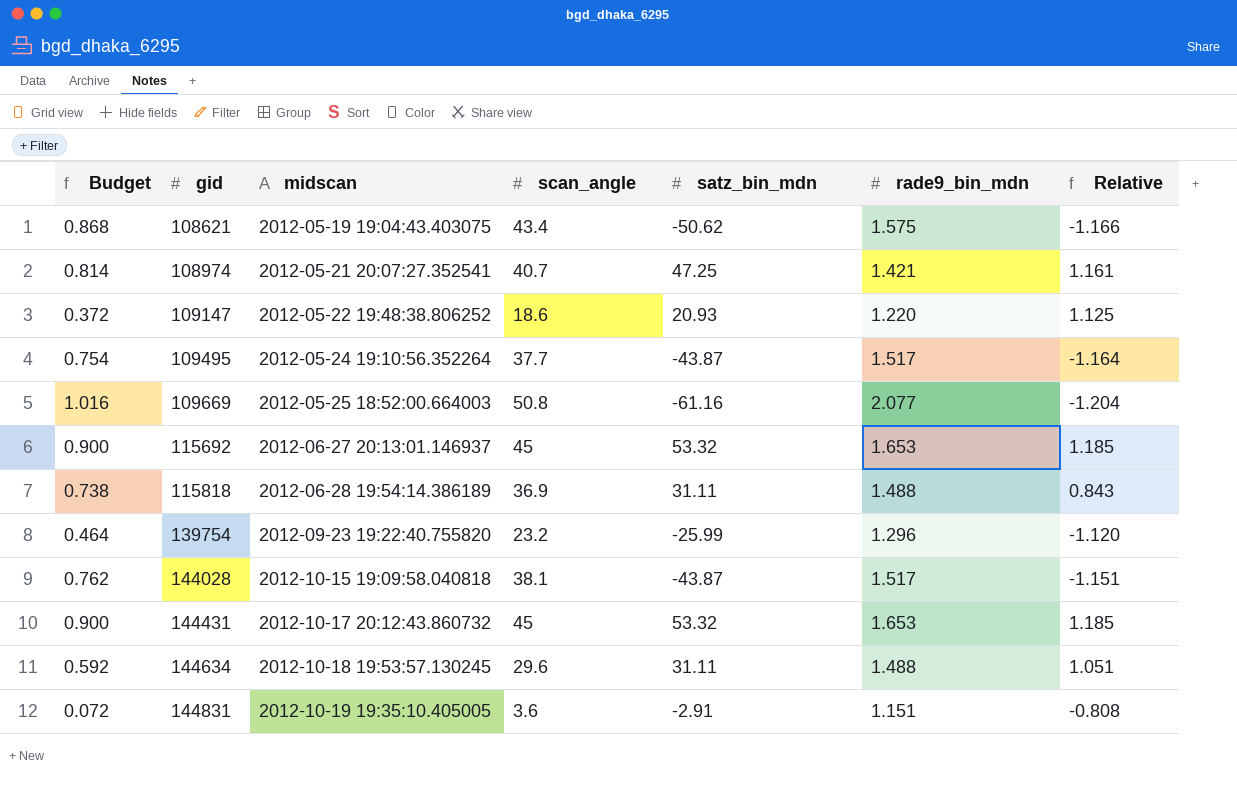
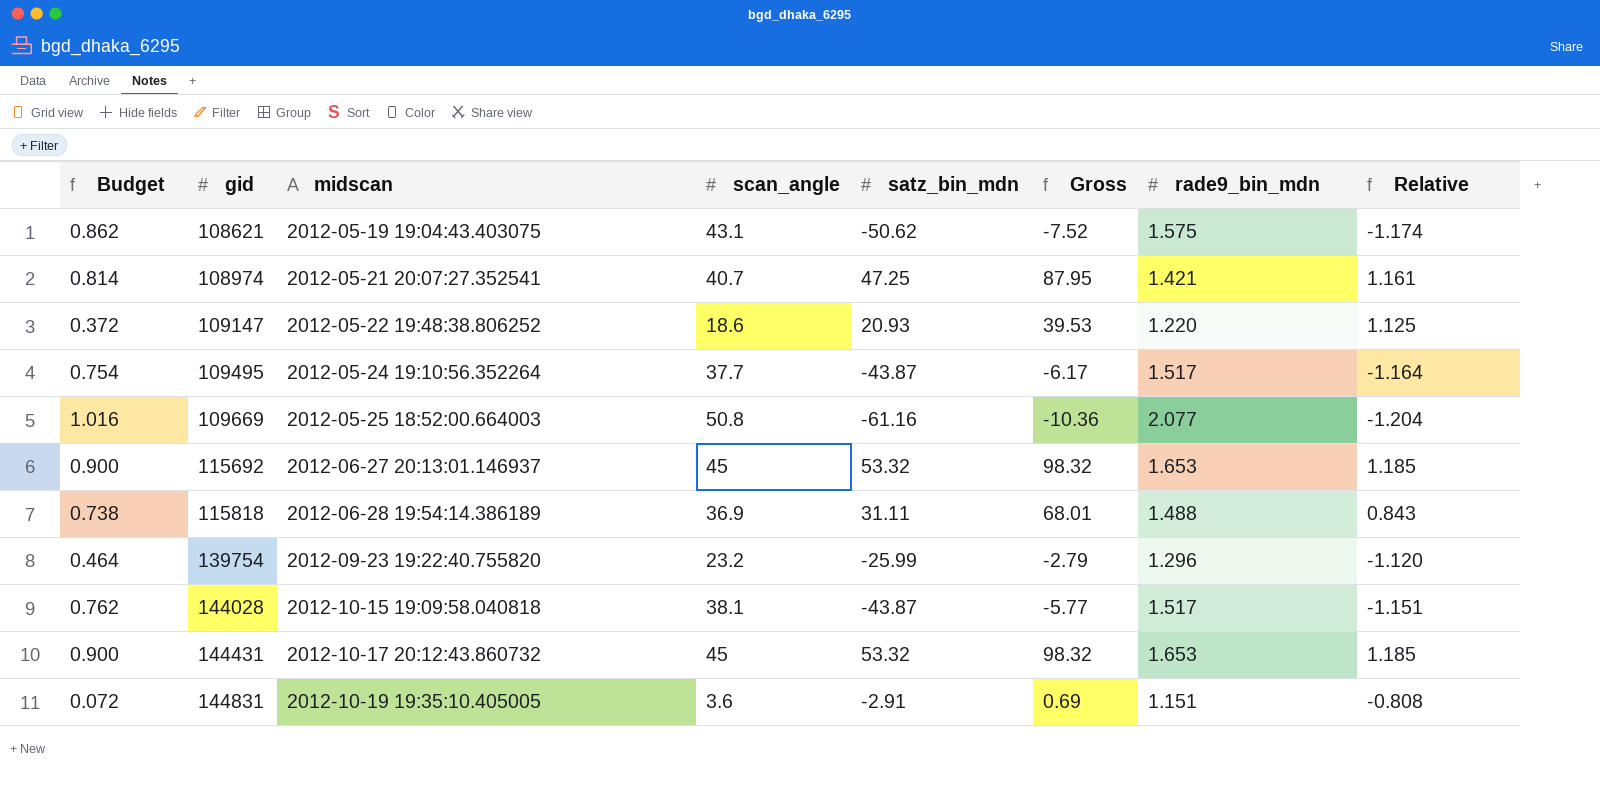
column Gross | formula: none -> [scan_angle] + [satz_bin_mdn]
row 144634: 0.592 | 2012-10-18 19:53:57.130245 | 29.6 | 31.11 | 1.488 | 1.051 -> none
108621 | Budget: 0.868 -> 0.862
108621 | scan_angle: 43.4 -> 43.1
108621 | Relative: -1.166 -> -1.174

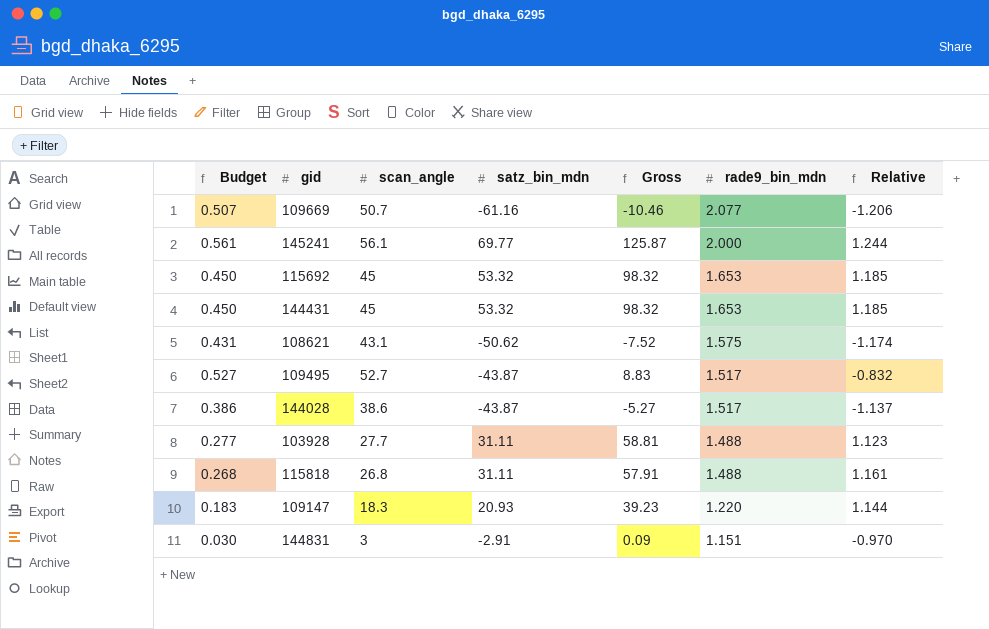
row order: gid ascending -> rade9_bin_mdn descending
column midscan | position: 3 -> none
column Budget | formula: [scan_angle] * 0.02 -> [scan_angle] * 0.01
row 108974: 0.814 | 2012-05-21 20:07:27.352541 | 40.7 | 47.25 | 87.95 | 1.421 | 1.161 -> none
row 139754: 0.464 | 2012-09-23 19:22:40.755820 | 23.2 | -25.99 | -2.79 | 1.296 | -1.120 -> none
109669 | scan_angle: 50.8 -> 50.7
109669 | Gross: -10.36 -> -10.46
109669 | Relative: -1.204 -> -1.206
row 145241: none -> 0.561 | 56.1 | 69.77 | 125.87 | 2.000 | 1.244
109495 | scan_angle: 37.7 -> 52.7
109495 | Gross: -6.17 -> 8.83
109495 | Relative: -1.164 -> -0.832
144028 | scan_angle: 38.1 -> 38.6
144028 | Gross: -5.77 -> -5.27
144028 | Relative: -1.151 -> -1.137
row 103928: none -> 0.277 | 27.7 | 31.11 | 58.81 | 1.488 | 1.123
115818 | scan_angle: 36.9 -> 26.8
115818 | Gross: 68.01 -> 57.91
115818 | Relative: 0.843 -> 1.161
109147 | scan_angle: 18.6 -> 18.3
109147 | Gross: 39.53 -> 39.23
109147 | Relative: 1.125 -> 1.144
144831 | scan_angle: 3.6 -> 3
144831 | Gross: 0.69 -> 0.09
144831 | Relative: -0.808 -> -0.970

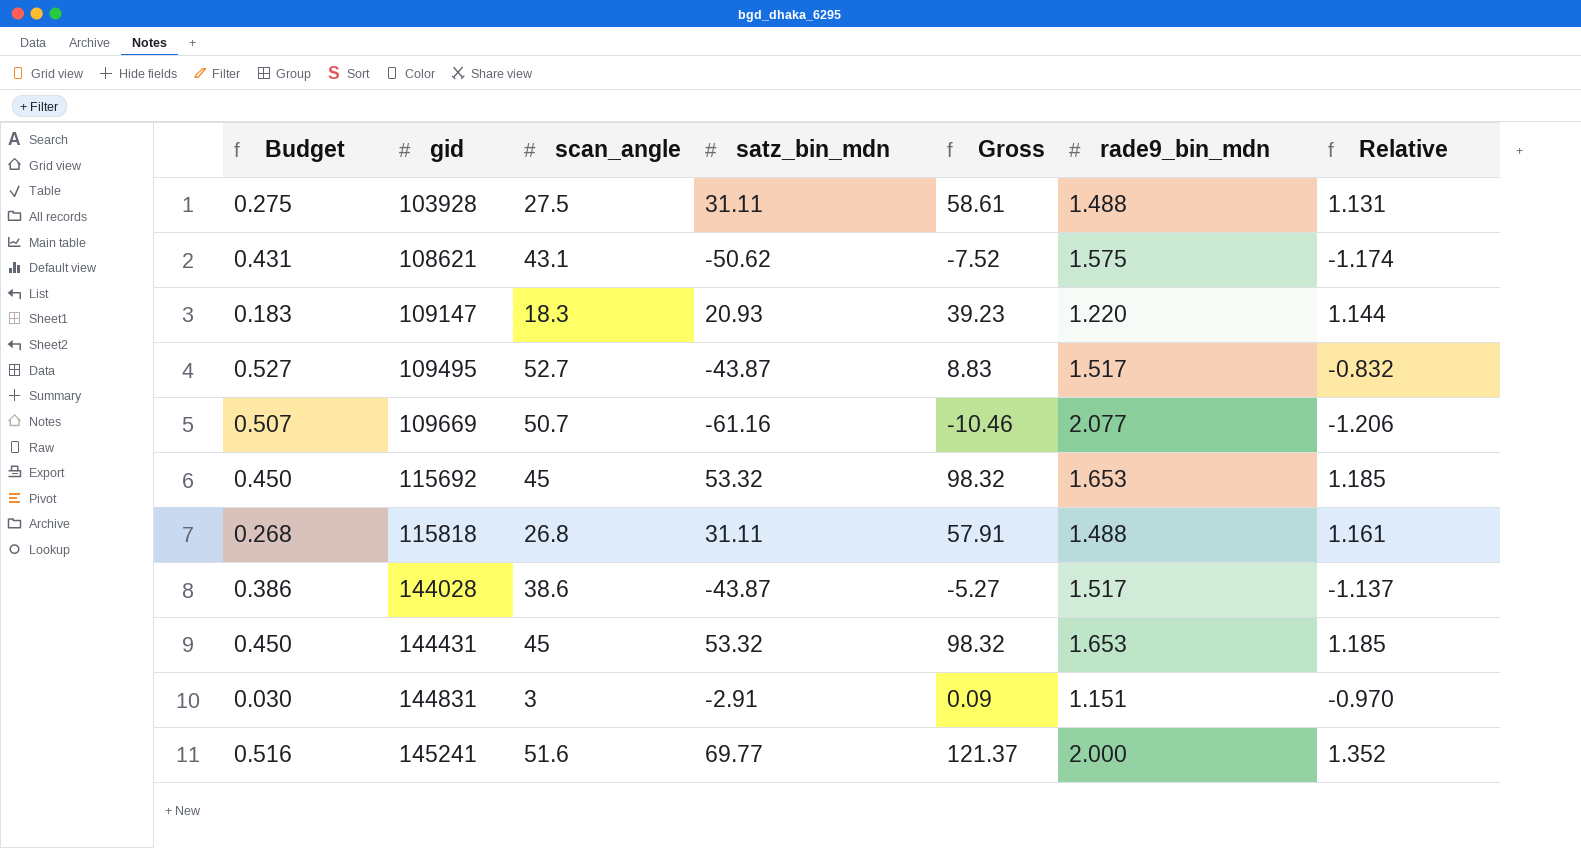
row order: rade9_bin_mdn descending -> gid ascending
103928 | Budget: 0.277 -> 0.275
103928 | scan_angle: 27.7 -> 27.5
103928 | Gross: 58.81 -> 58.61
103928 | Relative: 1.123 -> 1.131
145241 | Budget: 0.561 -> 0.516
145241 | scan_angle: 56.1 -> 51.6
145241 | Gross: 125.87 -> 121.37
145241 | Relative: 1.244 -> 1.352

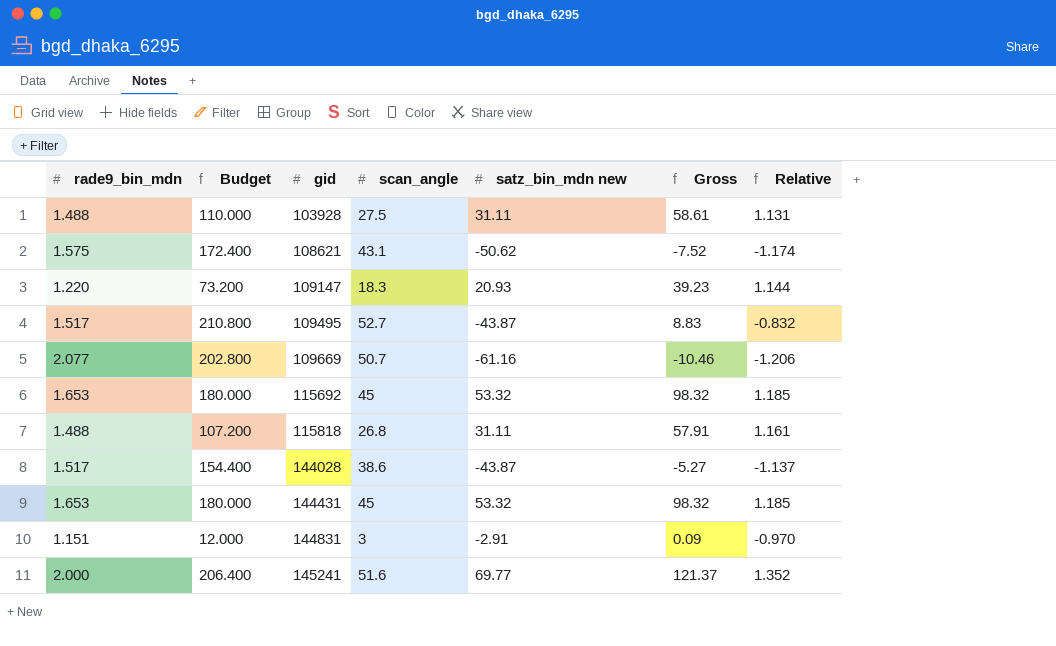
column rade9_bin_mdn | position: 6 -> 1
column Budget | formula: [scan_angle] * 0.01 -> [scan_angle] * 4
column name: satz_bin_mdn -> satz_bin_mdn new

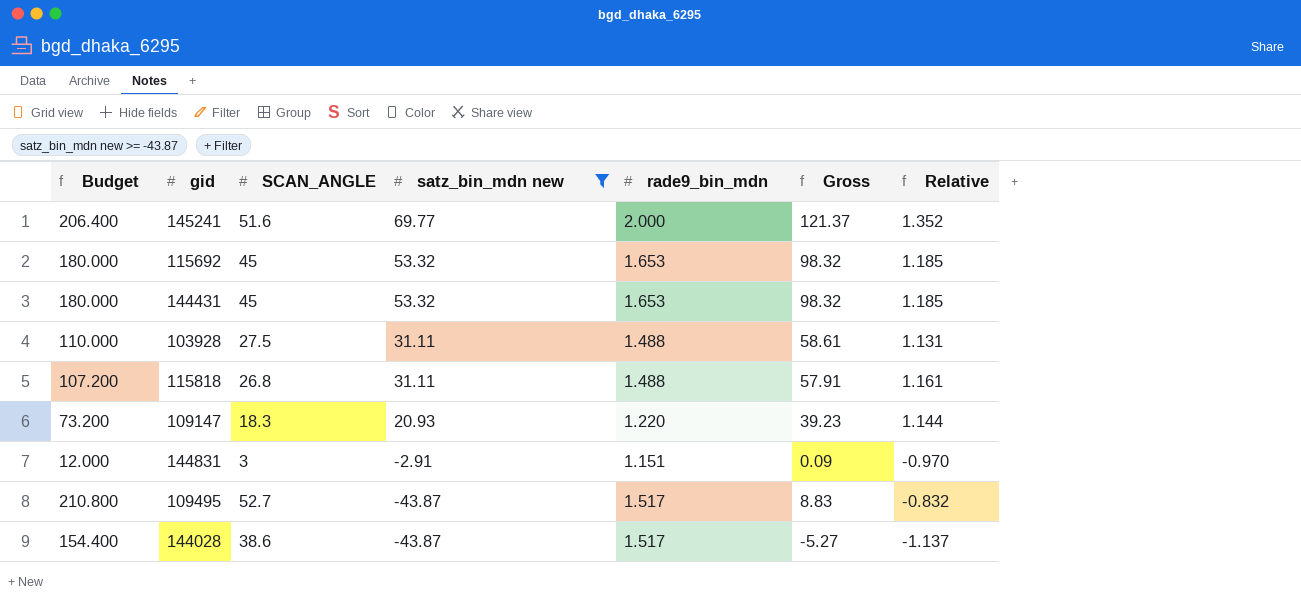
filter: none -> satz_bin_mdn new >= -43.87
row order: gid ascending -> satz_bin_mdn new descending
column name: scan_angle -> SCAN_ANGLE
column rade9_bin_mdn | position: 1 -> 5

